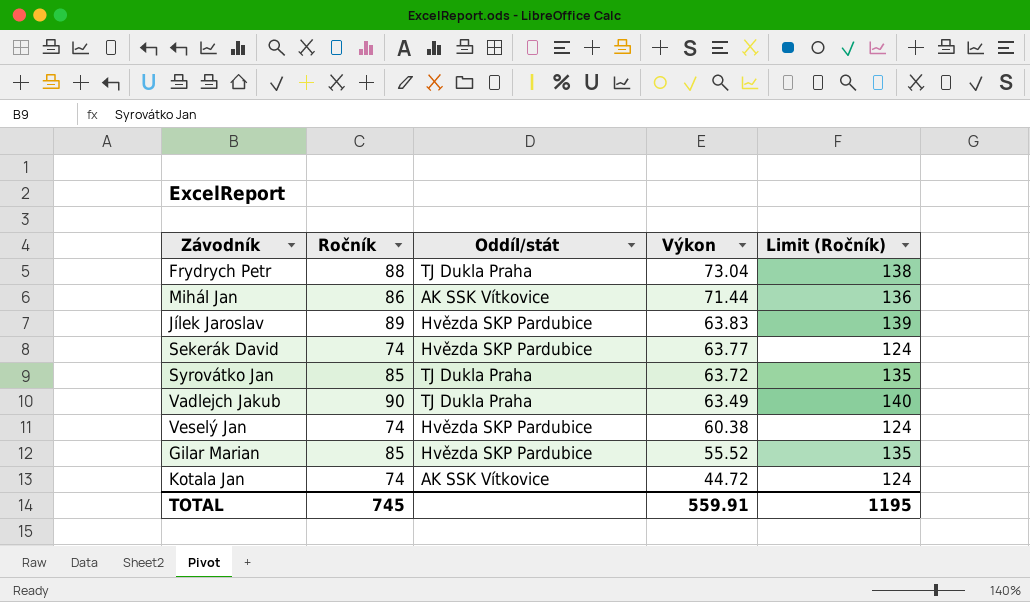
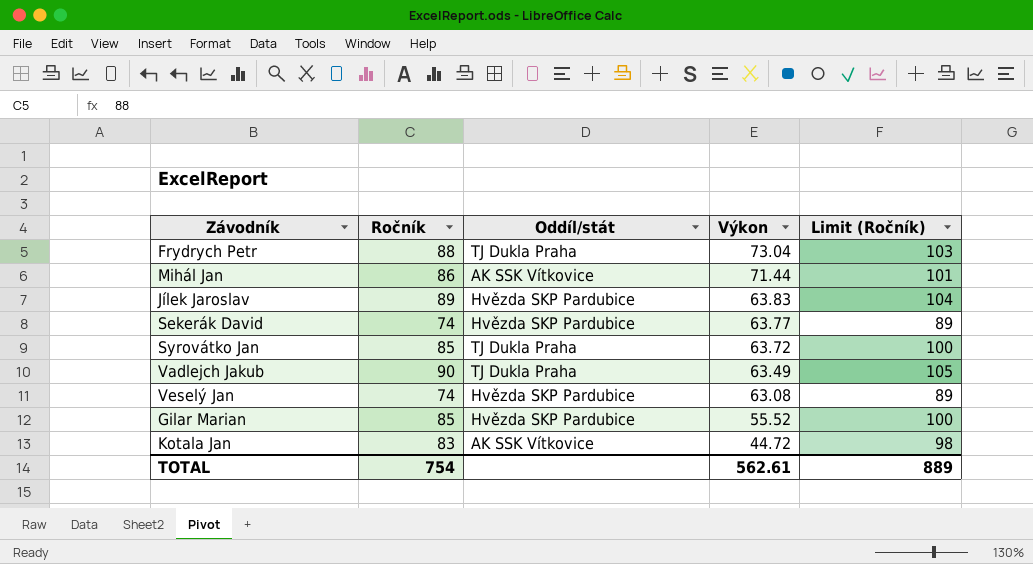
column Limit (Ročník) | formula: [Ročník] + 50 -> [Ročník] + 15
Veselý Jan | Výkon: 60.38 -> 63.08
Kotala Jan | Ročník: 74 -> 83
TOTAL | Ročník: 745 -> 754
TOTAL | Výkon: 559.91 -> 562.61
TOTAL | Limit (Ročník): 1195 -> 889

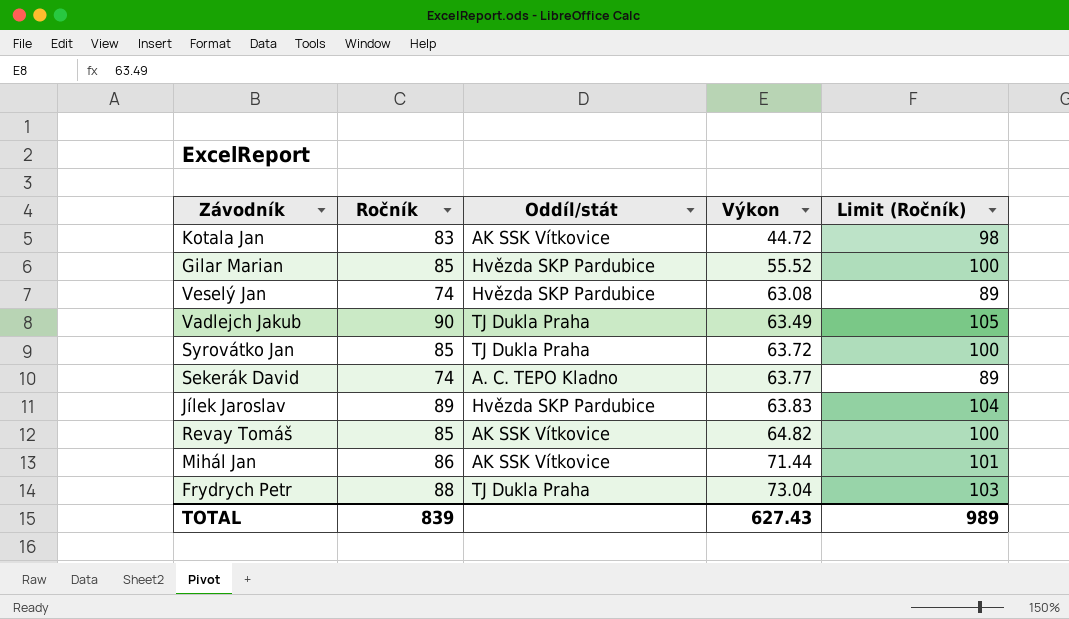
row order: Výkon descending -> Výkon ascending
Sekerák David | Oddíl/stát: Hvězda SKP Pardubice -> A. C. TEPO Kladno
row Revay Tomáš: none -> 85 | AK SSK Vítkovice | 64.82 | 100
TOTAL | Ročník: 754 -> 839
TOTAL | Výkon: 562.61 -> 627.43
TOTAL | Limit (Ročník): 889 -> 989

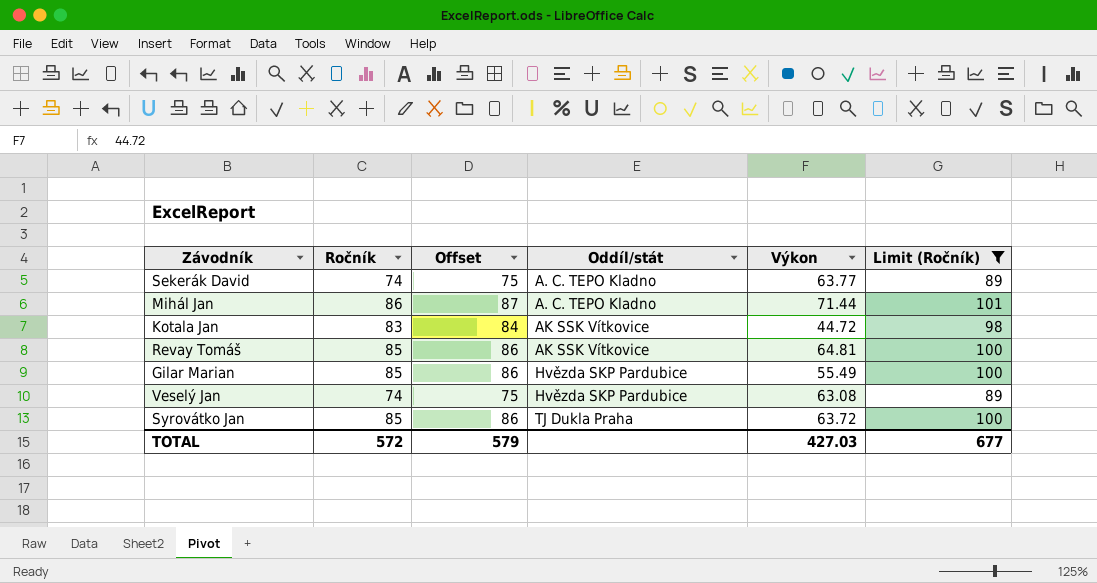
filter: none -> Limit (Ročník) <= 101
row order: Výkon ascending -> Oddíl/stát ascending
column Offset | formula: none -> [Ročník] + 1
Mihál Jan | Oddíl/stát: AK SSK Vítkovice -> A. C. TEPO Kladno
Revay Tomáš | Výkon: 64.82 -> 64.81
Gilar Marian | Výkon: 55.52 -> 55.49
TOTAL | Ročník: 839 -> 572
TOTAL | Výkon: 627.43 -> 427.03
TOTAL | Limit (Ročník): 989 -> 677

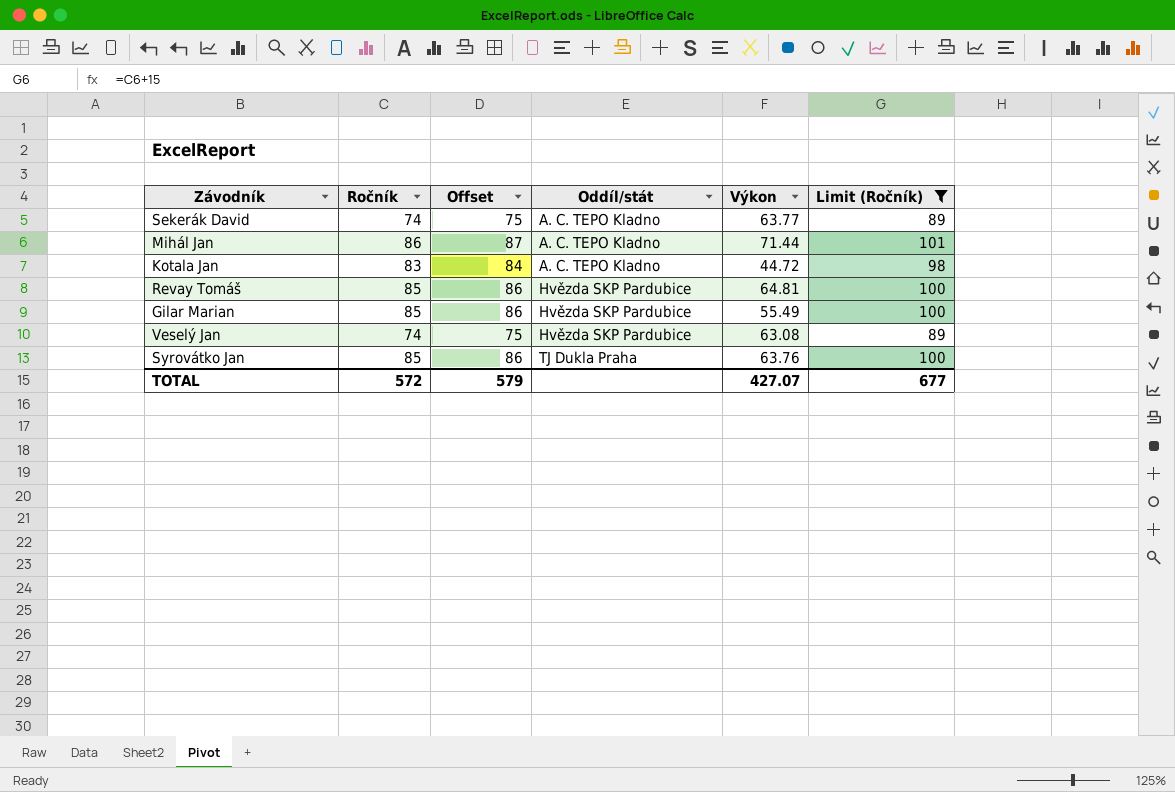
Kotala Jan | Oddíl/stát: AK SSK Vítkovice -> A. C. TEPO Kladno
Revay Tomáš | Oddíl/stát: AK SSK Vítkovice -> Hvězda SKP Pardubice
Syrovátko Jan | Výkon: 63.72 -> 63.76
TOTAL | Výkon: 427.03 -> 427.07

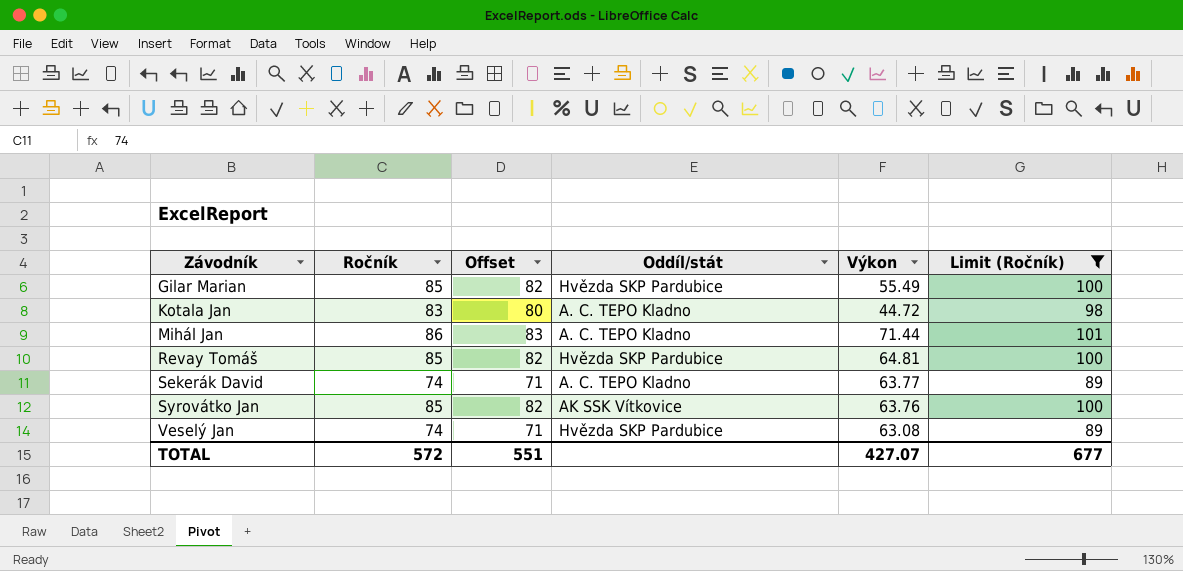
row order: Oddíl/stát ascending -> Závodník ascending
column Offset | formula: [Ročník] + 1 -> [Ročník] - 3
Syrovátko Jan | Oddíl/stát: TJ Dukla Praha -> AK SSK Vítkovice
TOTAL | Offset: 579 -> 551

